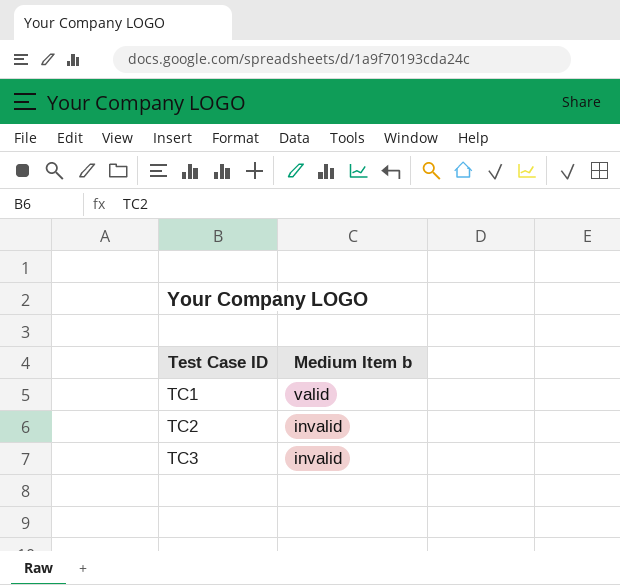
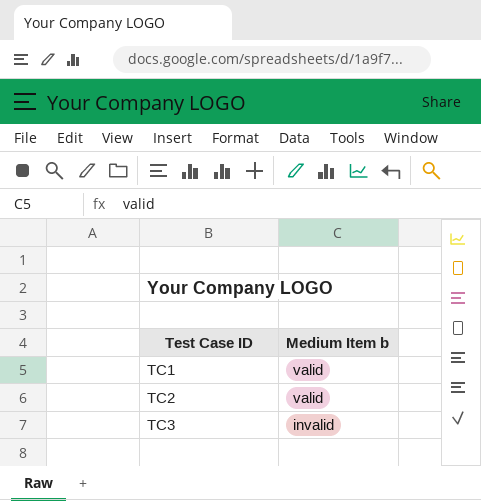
TC2 | Medium Item b: invalid -> valid

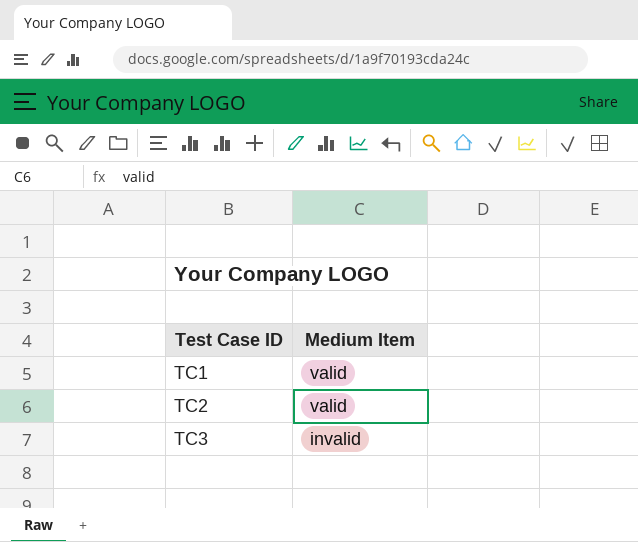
column name: Medium Item b -> Medium Item

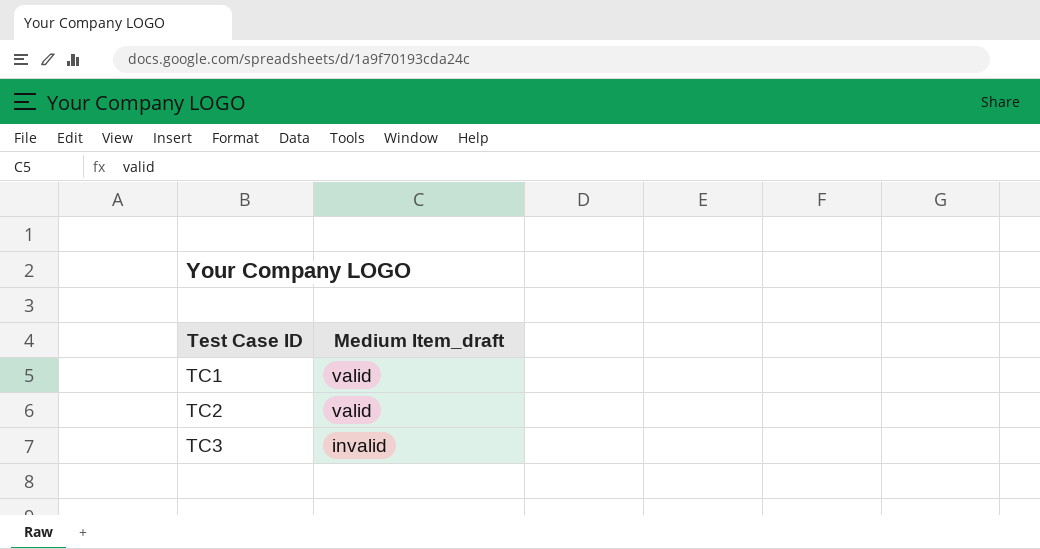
column name: Medium Item -> Medium Item_draft

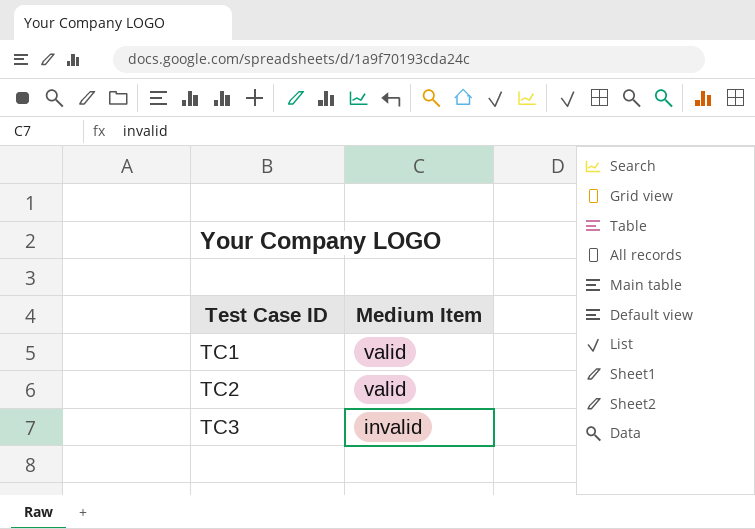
column name: Medium Item_draft -> Medium Item

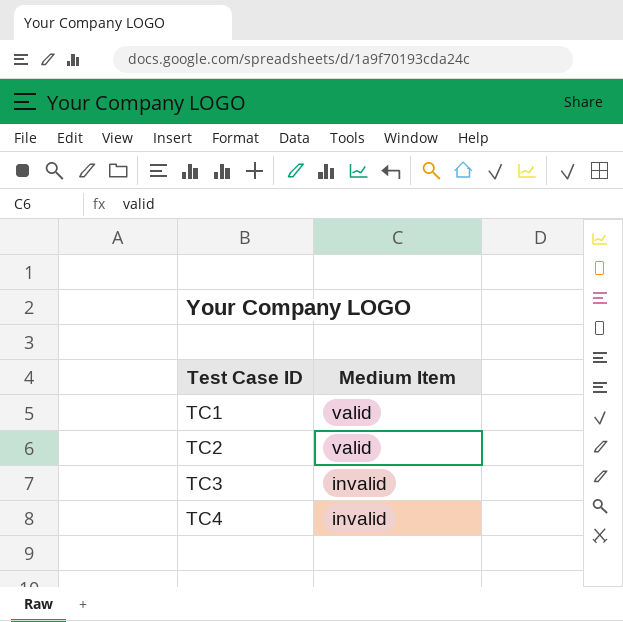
row TC4: none -> invalid

